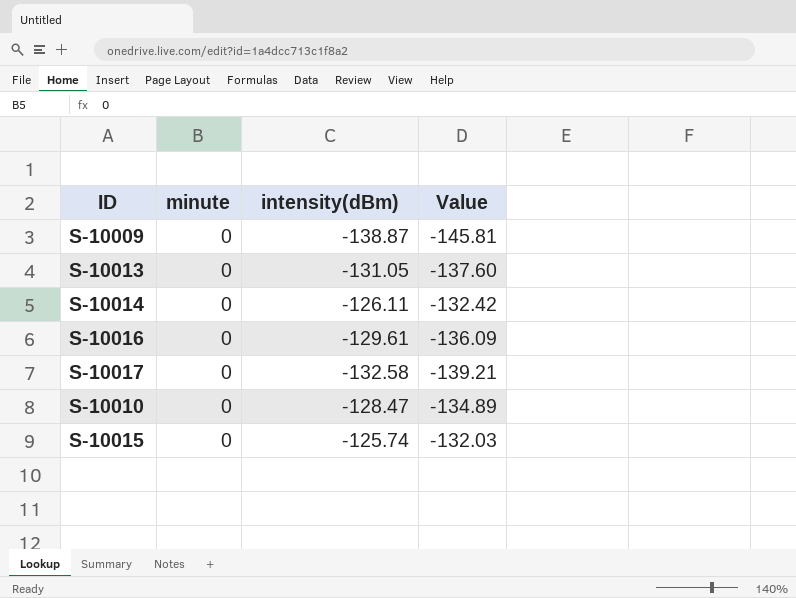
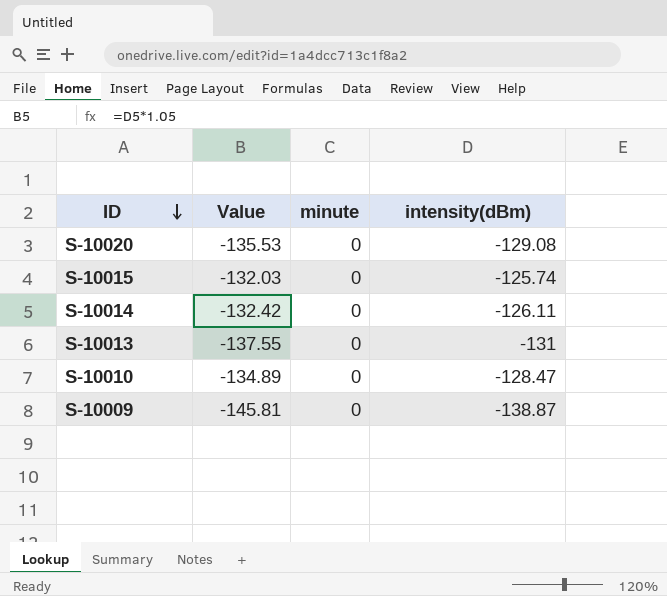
row order: none -> ID descending
column Value | position: 4 -> 2
row S-10016: 0 | -129.61 | -136.09 -> none
row S-10017: 0 | -132.58 | -139.21 -> none
row S-10020: none -> -135.53 | 0 | -129.08
S-10013 | Value: -137.60 -> -137.55
S-10013 | intensity(dBm): -131.05 -> -131

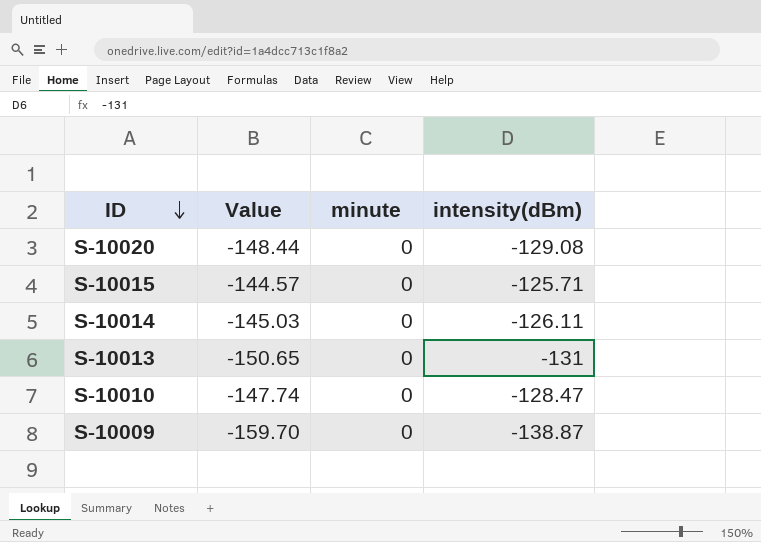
column Value | formula: [intensity(dBm)] * 1.05 -> [intensity(dBm)] * 1.15
S-10015 | intensity(dBm): -125.74 -> -125.71

